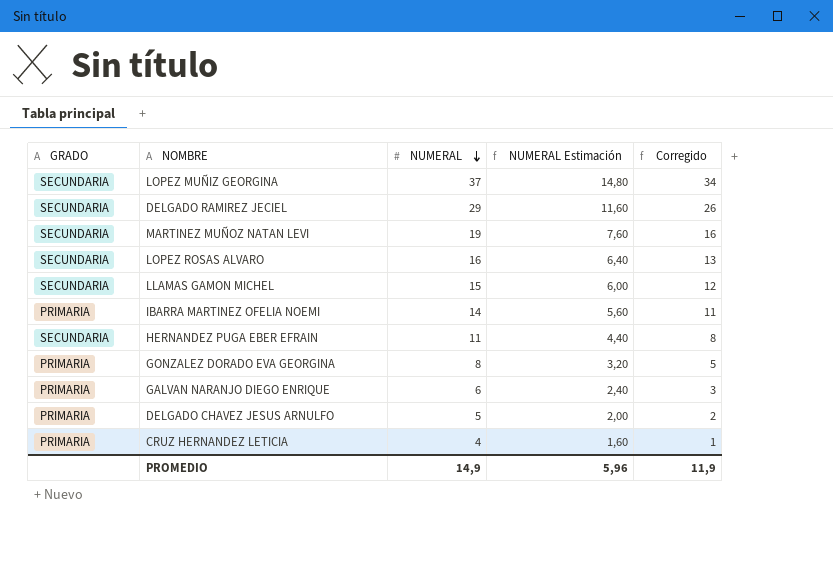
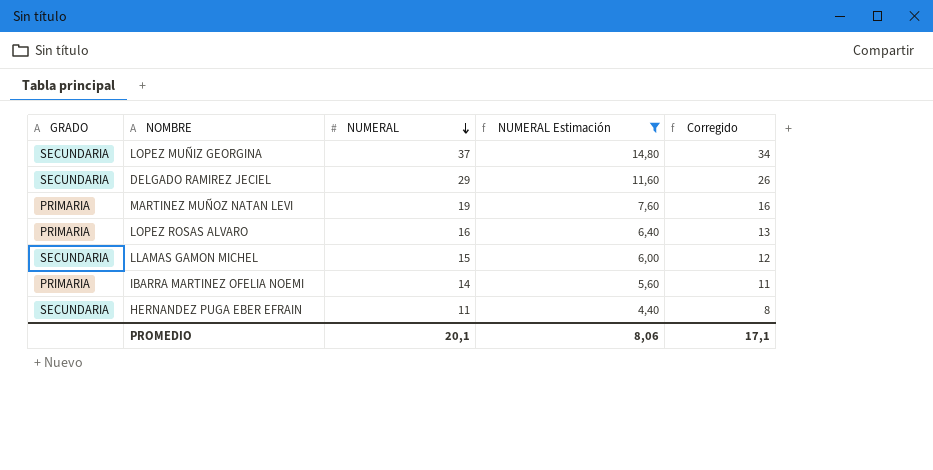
filter: none -> NUMERAL Estimación >= 4,40
MARTINEZ MUÑOZ NATAN LEVI | GRADO: SECUNDARIA -> PRIMARIA
LOPEZ ROSAS ALVARO | GRADO: SECUNDARIA -> PRIMARIA
PROMEDIO | NUMERAL: 14,9 -> 20,1
PROMEDIO | NUMERAL Estimación: 5,96 -> 8,06
PROMEDIO | Corregido: 11,9 -> 17,1

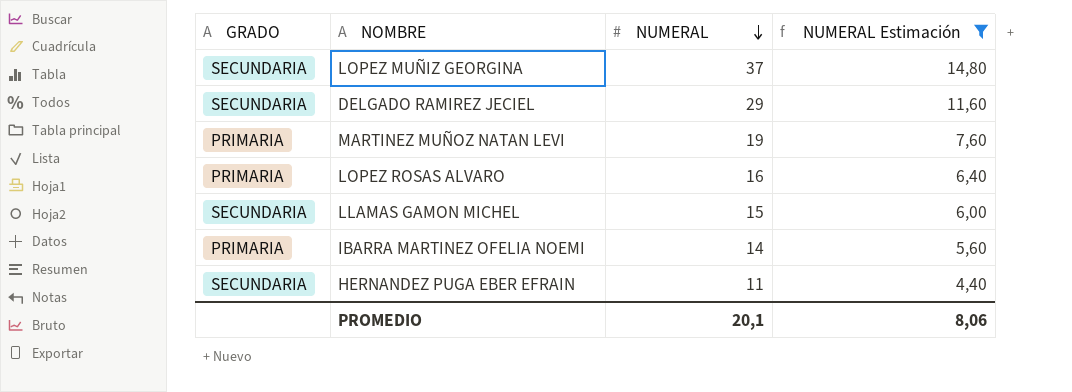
column Corregido | formula: [NUMERAL] - 3 -> none

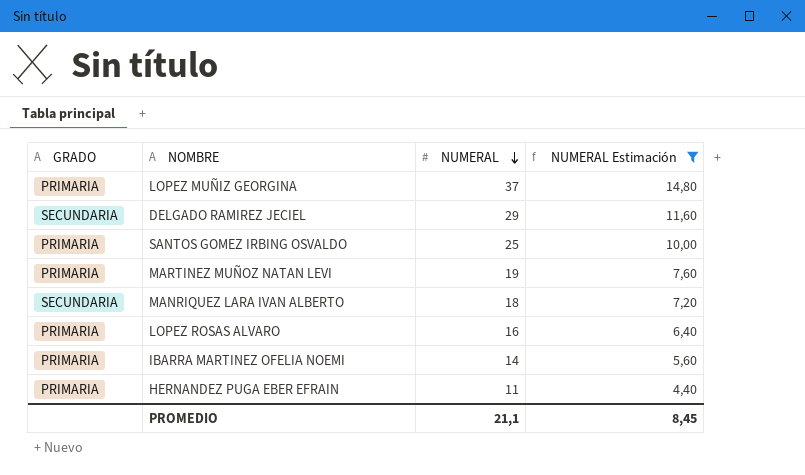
row LLAMAS GAMON MICHEL: SECUNDARIA | 15 | 6,00 -> none
LOPEZ MUÑIZ GEORGINA | GRADO: SECUNDARIA -> PRIMARIA
row SANTOS GOMEZ IRBING OSVALDO: none -> PRIMARIA | 25 | 10,00
row MANRIQUEZ LARA IVAN ALBERTO: none -> SECUNDARIA | 18 | 7,20
HERNANDEZ PUGA EBER EFRAIN | GRADO: SECUNDARIA -> PRIMARIA
PROMEDIO | NUMERAL: 20,1 -> 21,1
PROMEDIO | NUMERAL Estimación: 8,06 -> 8,45

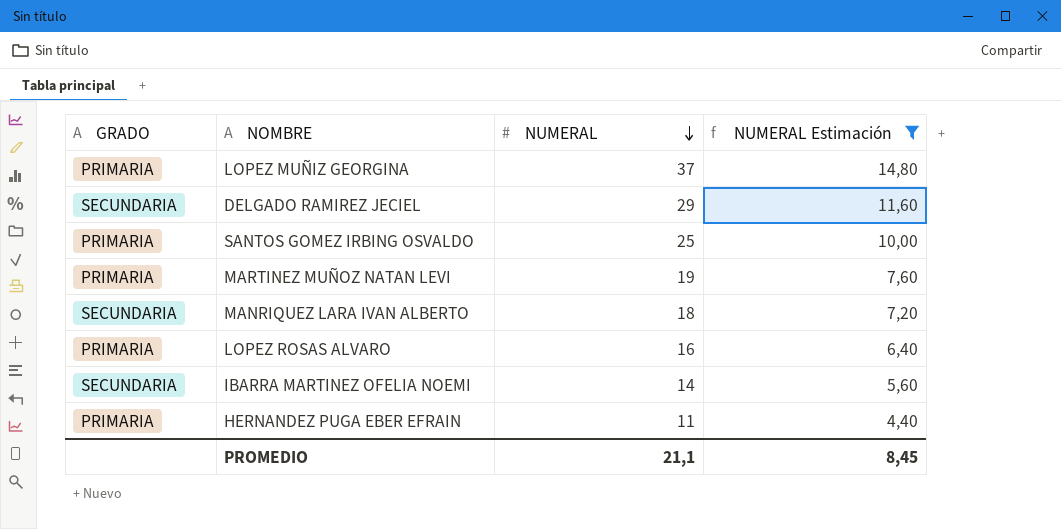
IBARRA MARTINEZ OFELIA NOEMI | GRADO: PRIMARIA -> SECUNDARIA

